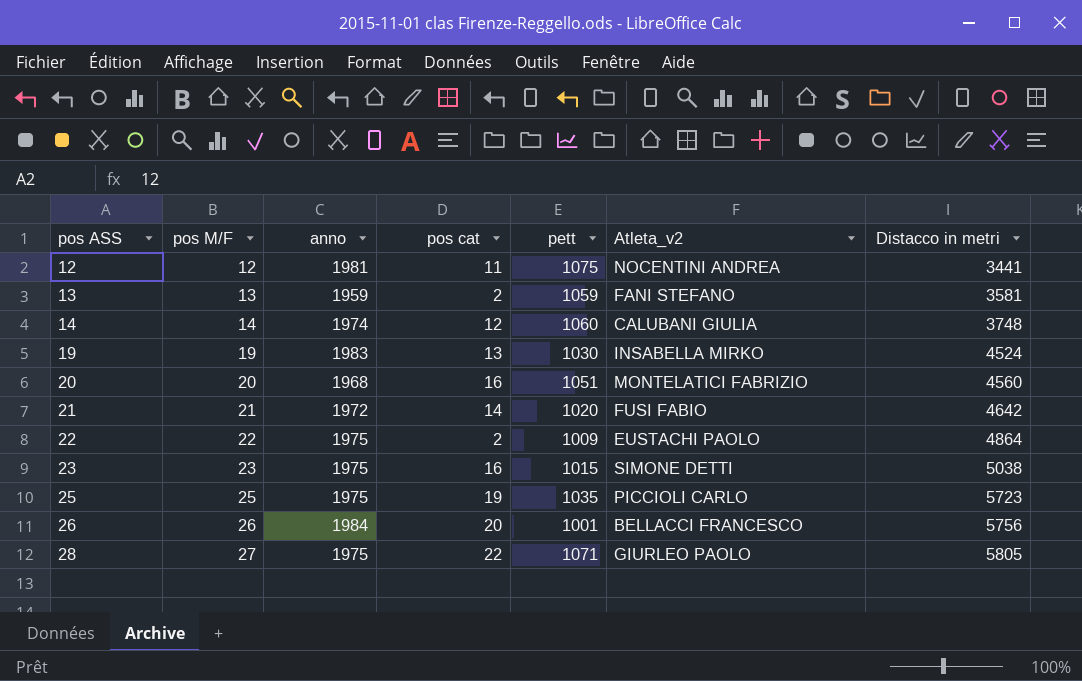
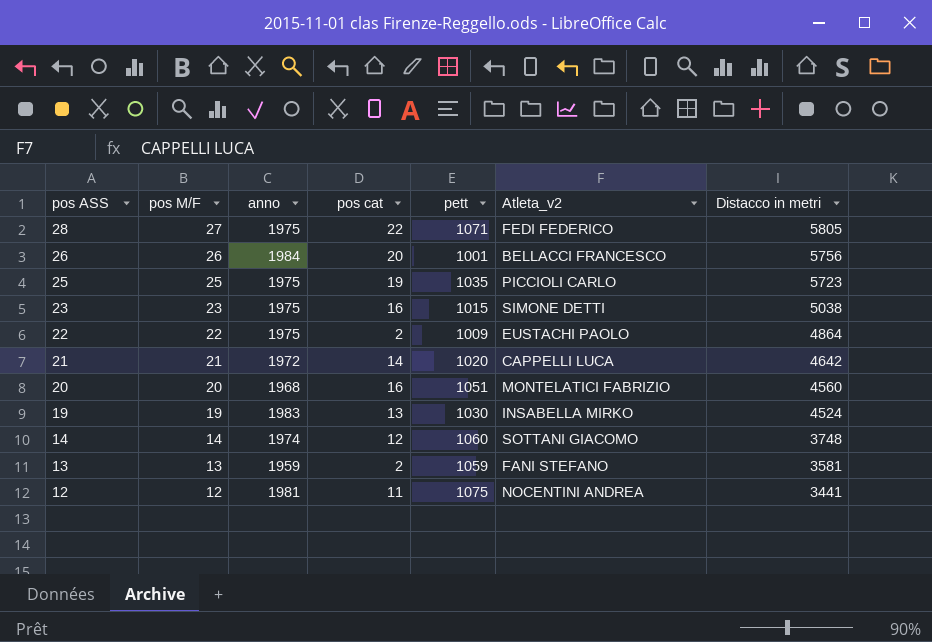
row order: pos ASS ascending -> pos ASS descending
28 | Atleta_v2: GIURLEO PAOLO -> FEDI FEDERICO
21 | Atleta_v2: FUSI FABIO -> CAPPELLI LUCA
14 | Atleta_v2: CALUBANI GIULIA -> SOTTANI GIACOMO

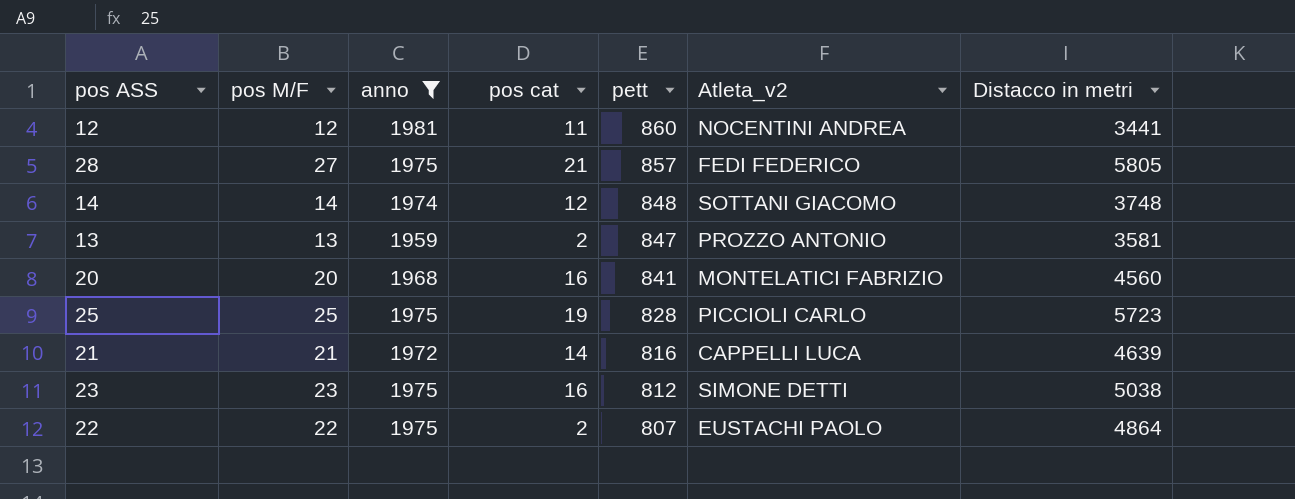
filter: none -> anno <= 1981
row order: pos ASS descending -> pett descending
12 | pett: 1075 -> 860
28 | pos cat: 22 -> 21
28 | pett: 1071 -> 857
14 | pett: 1060 -> 848
13 | pett: 1059 -> 847
13 | Atleta_v2: FANI STEFANO -> PROZZO ANTONIO
20 | pett: 1051 -> 841
25 | pett: 1035 -> 828
21 | pett: 1020 -> 816
21 | Distacco in metri: 4642 -> 4639
23 | pett: 1015 -> 812
22 | pett: 1009 -> 807

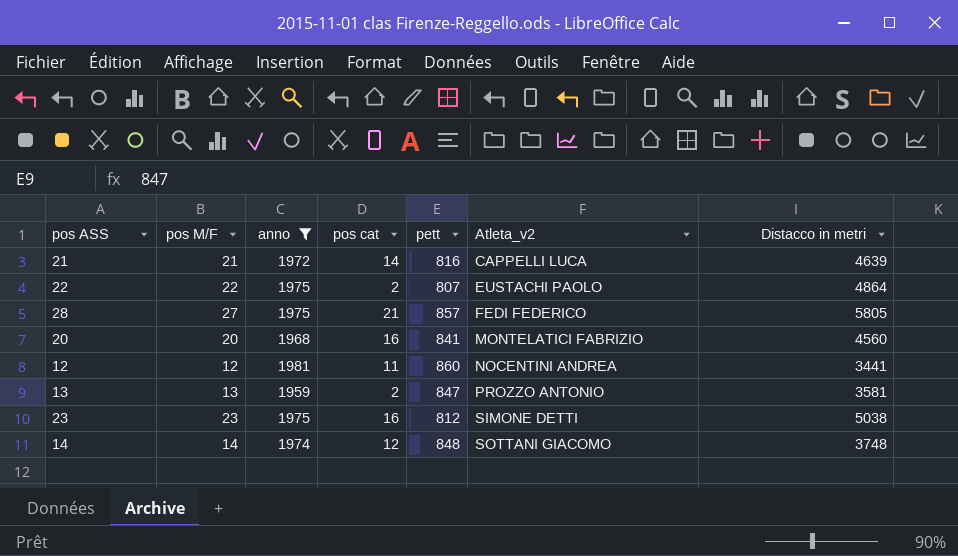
row order: pett descending -> Atleta_v2 ascending
row 25: 25 | 1975 | 19 | 828 | PICCIOLI CARLO | 5723 -> none

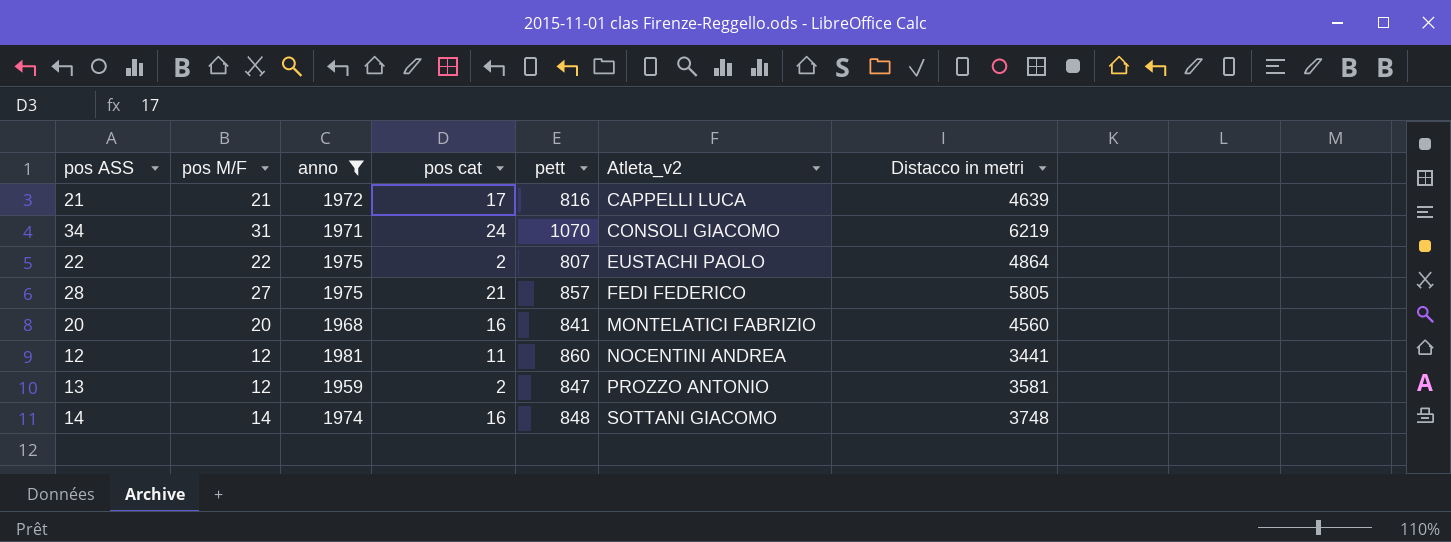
row 23: 23 | 1975 | 16 | 812 | SIMONE DETTI | 5038 -> none
21 | pos cat: 14 -> 17
row 34: none -> 31 | 1971 | 24 | 1070 | CONSOLI GIACOMO | 6219
13 | pos M/F: 13 -> 12
14 | pos cat: 12 -> 16

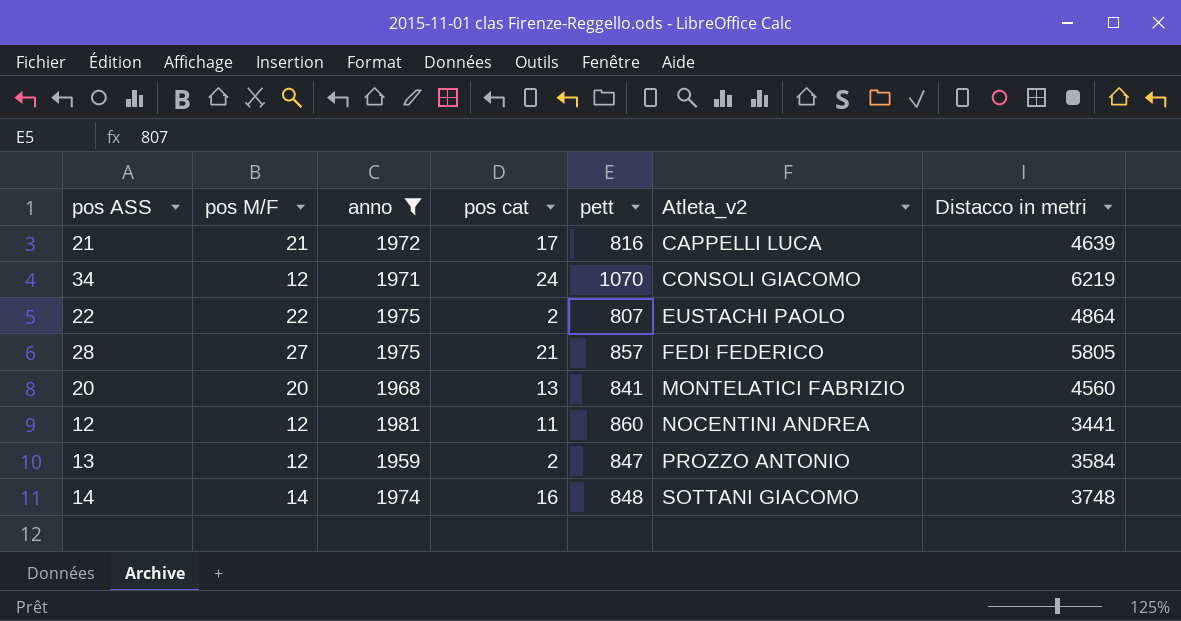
34 | pos M/F: 31 -> 12
20 | pos cat: 16 -> 13
13 | Distacco in metri: 3581 -> 3584

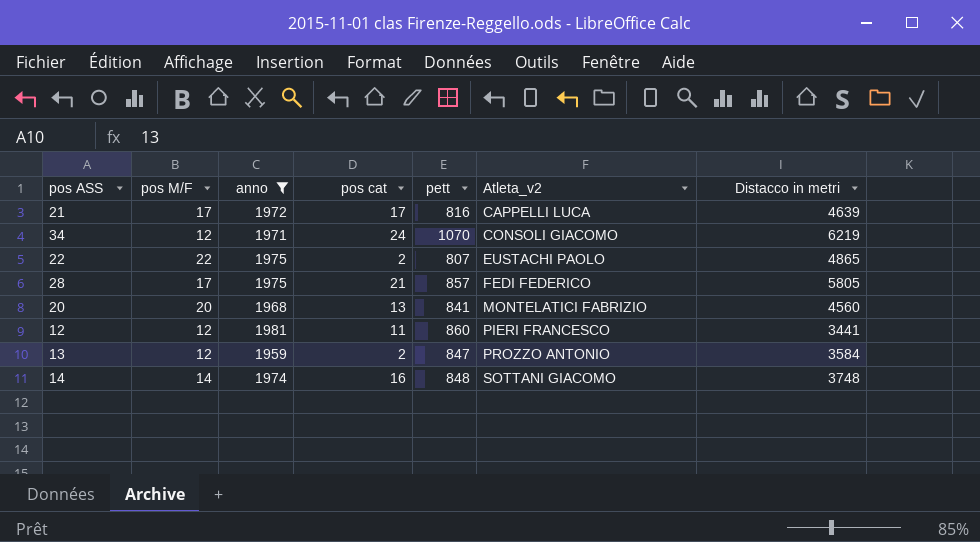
21 | pos M/F: 21 -> 17
22 | Distacco in metri: 4864 -> 4865
28 | pos M/F: 27 -> 17
12 | Atleta_v2: NOCENTINI ANDREA -> PIERI FRANCESCO

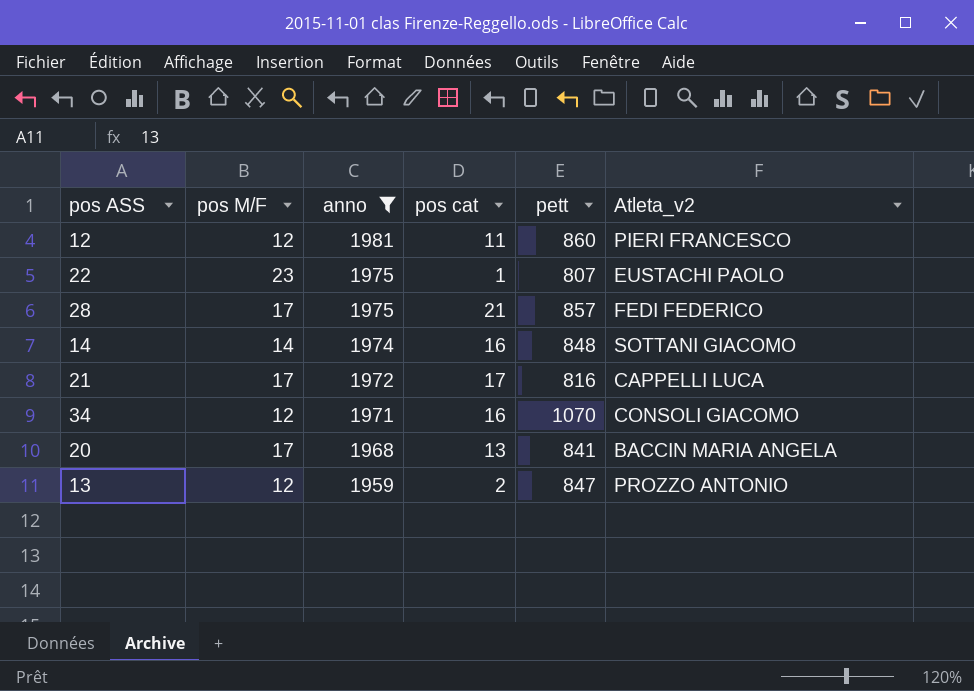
row order: Atleta_v2 ascending -> anno descending
column Distacco in metri | position: 7 -> none
22 | pos M/F: 22 -> 23
22 | pos cat: 2 -> 1
34 | pos cat: 24 -> 16
20 | pos M/F: 20 -> 17
20 | Atleta_v2: MONTELATICI FABRIZIO -> BACCIN MARIA ANGELA

